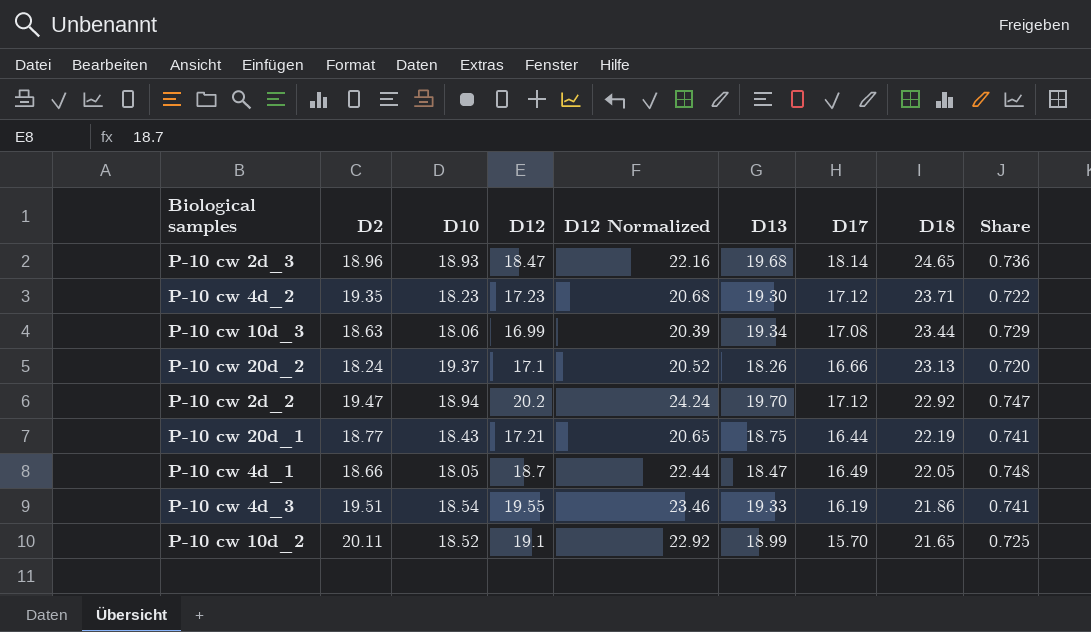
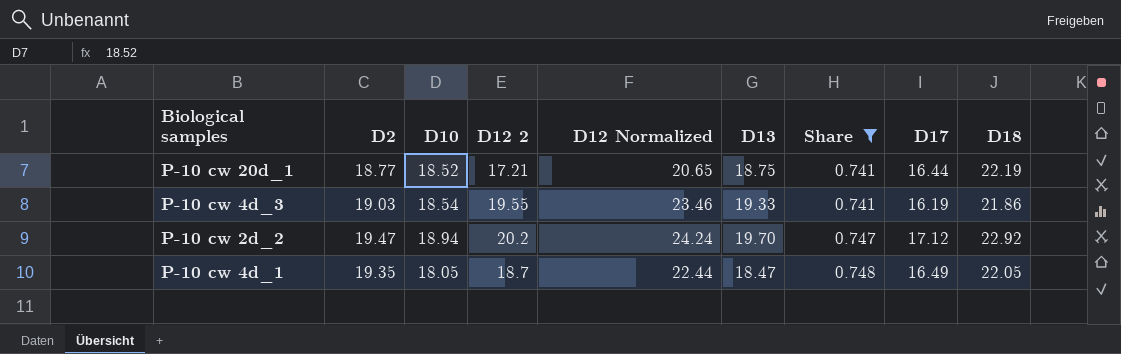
filter: none -> Share >= 0.741
row order: D18 descending -> Share ascending
column name: D12 -> D12 2
column Share | position: 9 -> 7
P-10 cw 20d_1 | D10: 18.43 -> 18.52
P-10 cw 4d_3 | D2: 19.51 -> 19.03
P-10 cw 4d_1 | D2: 18.66 -> 19.35

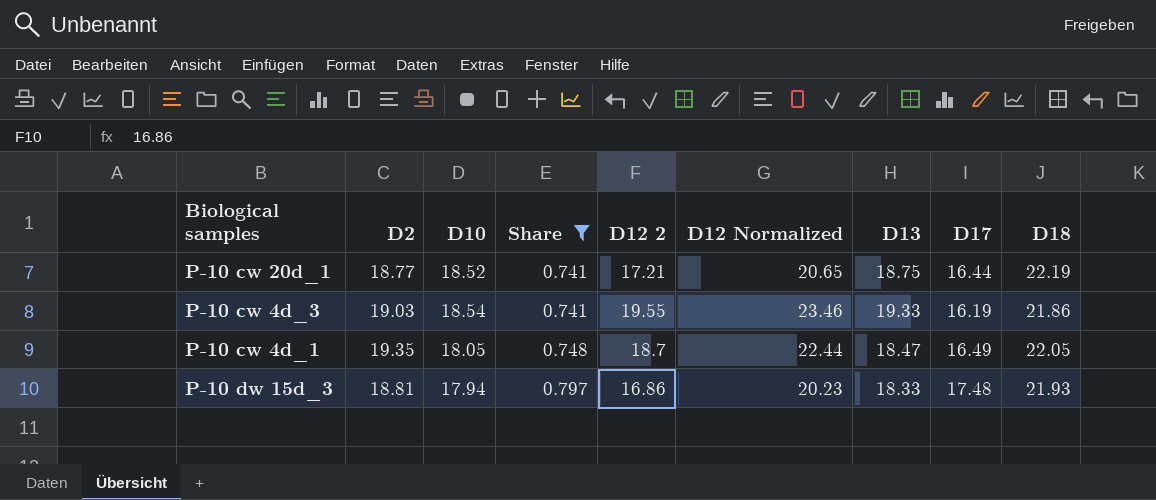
column Share | position: 7 -> 4
row P-10 cw 2d_2: 19.47 | 18.94 | 20.2 | 24.24 | 19.70 | 0.747 | 17.12 | 22.92 -> none
row P-10 dw 15d_3: none -> 18.81 | 17.94 | 0.797 | 16.86 | 20.23 | 18.33 | 17.48 | 21.93

